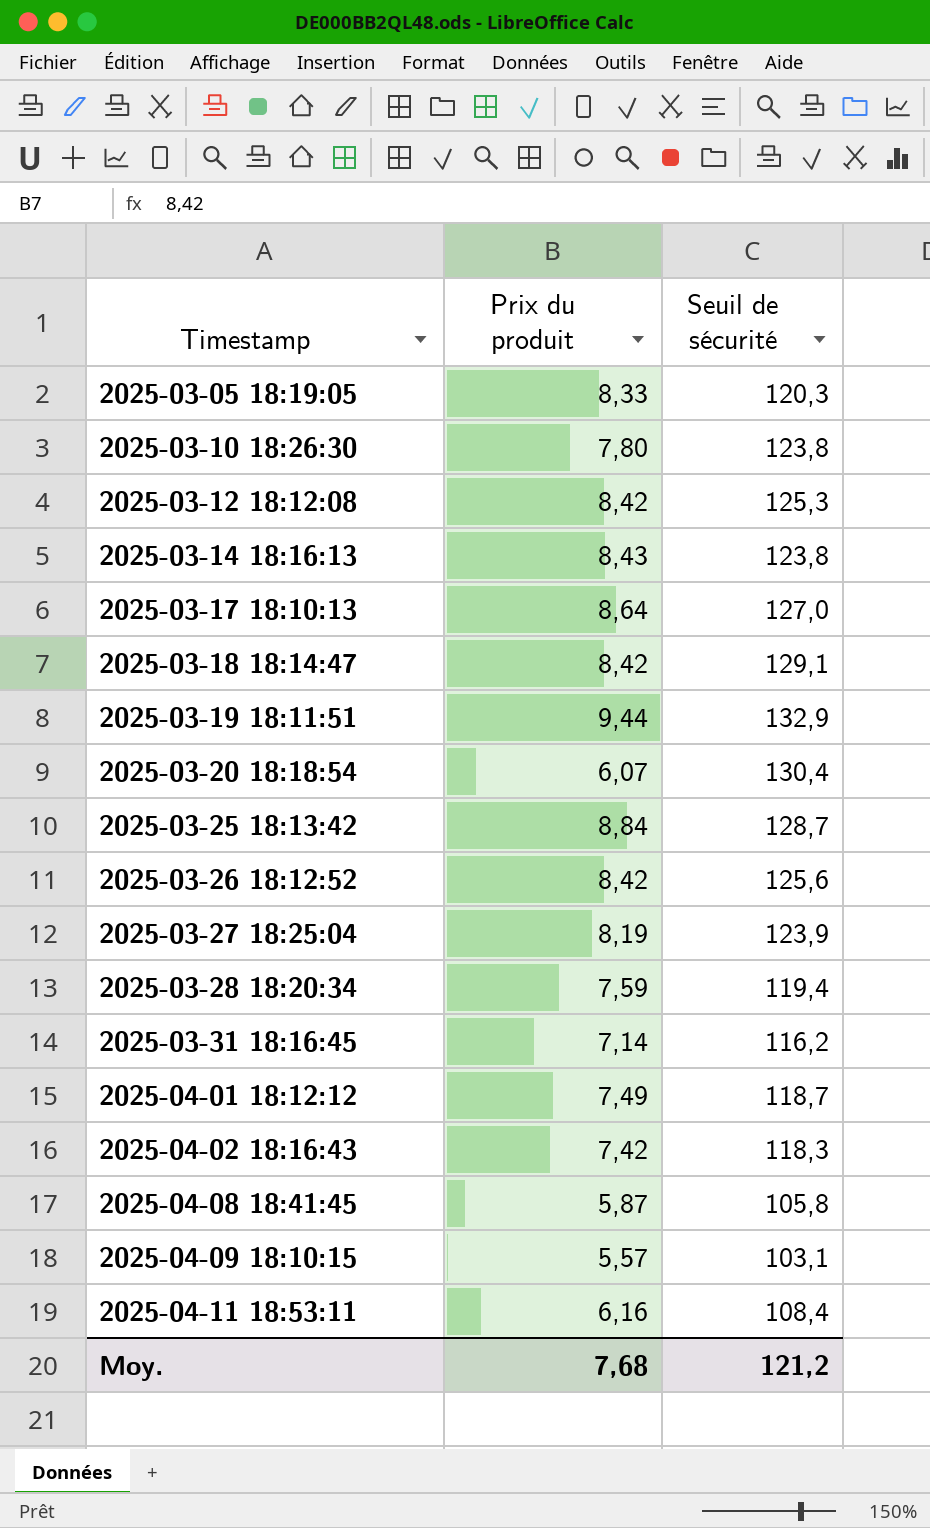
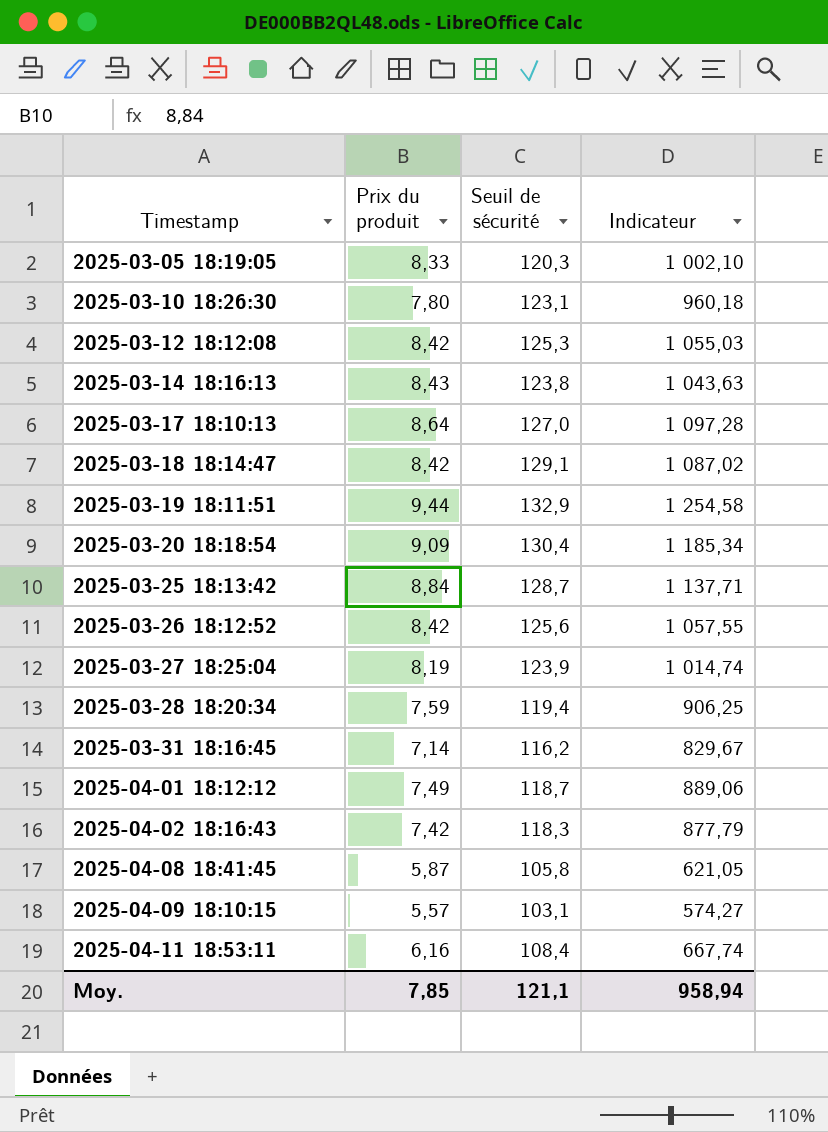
column Indicateur | formula: none -> [Prix du produit] * [Seuil de sécurité]
2025-03-10 18:26:30 | Seuil de sécurité: 123,8 -> 123,1
2025-03-20 18:18:54 | Prix du produit: 6,07 -> 9,09
Moy. | Prix du produit: 7,68 -> 7,85
Moy. | Seuil de sécurité: 121,2 -> 121,1

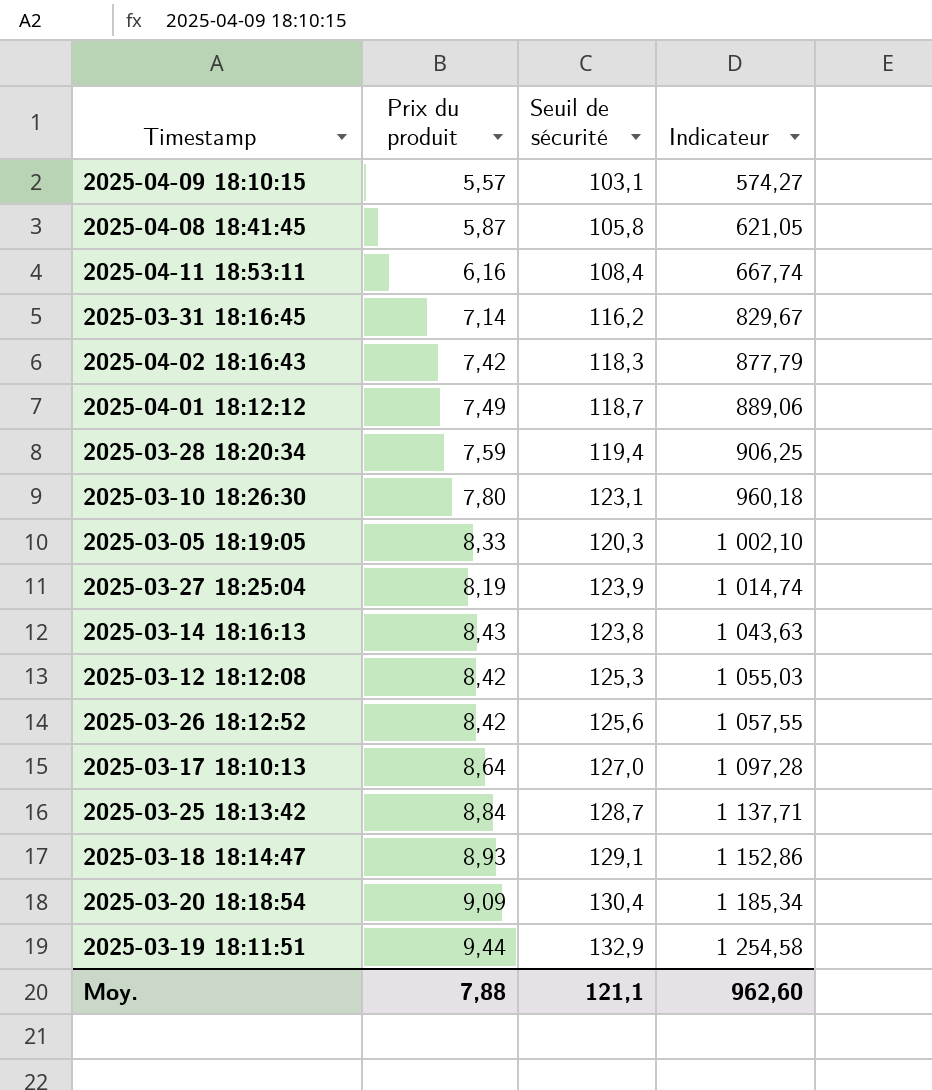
row order: Timestamp ascending -> Indicateur ascending
2025-03-18 18:14:47 | Prix du produit: 8,42 -> 8,93
2025-03-18 18:14:47 | Indicateur: 1 087,02 -> 1 152,86
Moy. | Prix du produit: 7,85 -> 7,88
Moy. | Indicateur: 958,94 -> 962,60

